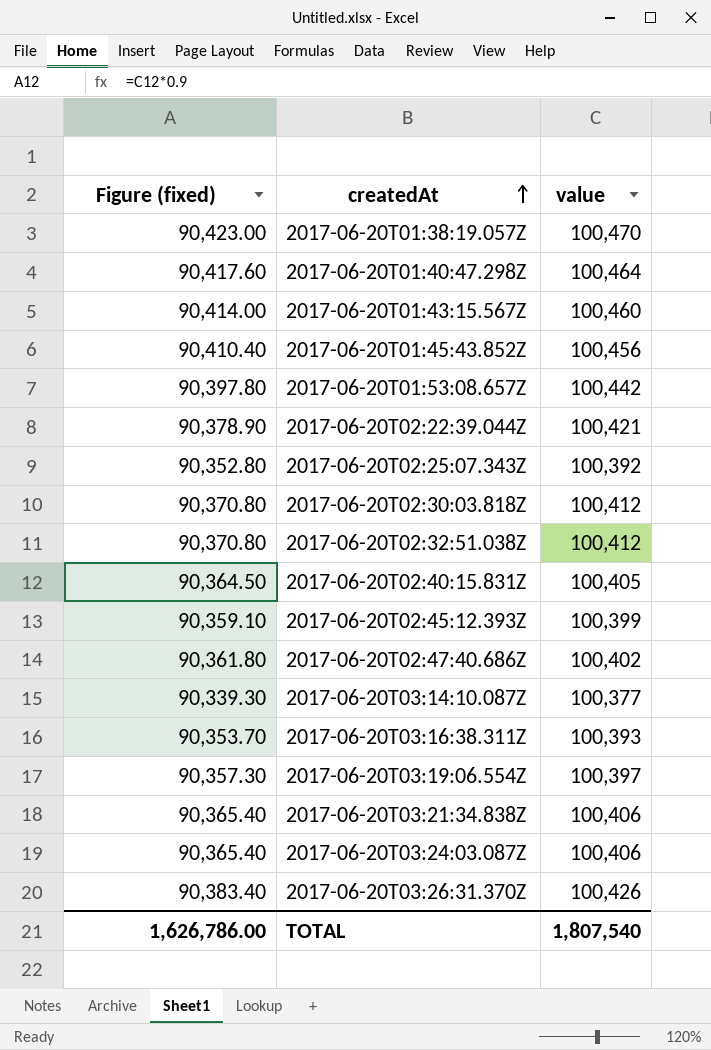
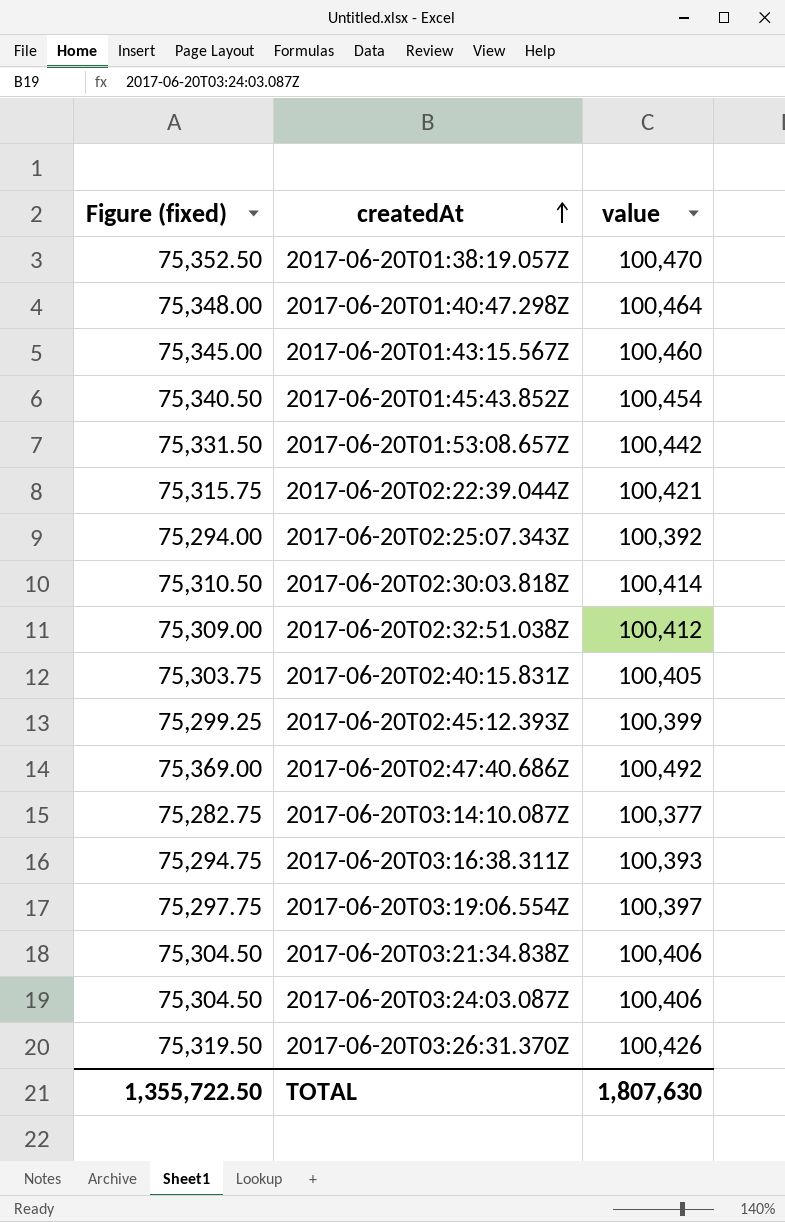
column Figure (fixed) | formula: [value] * 0.9 -> [value] * 0.75
2017-06-20T01:45:43.852Z | value: 100,456 -> 100,454
2017-06-20T02:30:03.818Z | value: 100,412 -> 100,414
2017-06-20T02:47:40.686Z | value: 100,402 -> 100,492
TOTAL | Figure (fixed): 1,626,786.00 -> 1,355,722.50
TOTAL | value: 1,807,540 -> 1,807,630

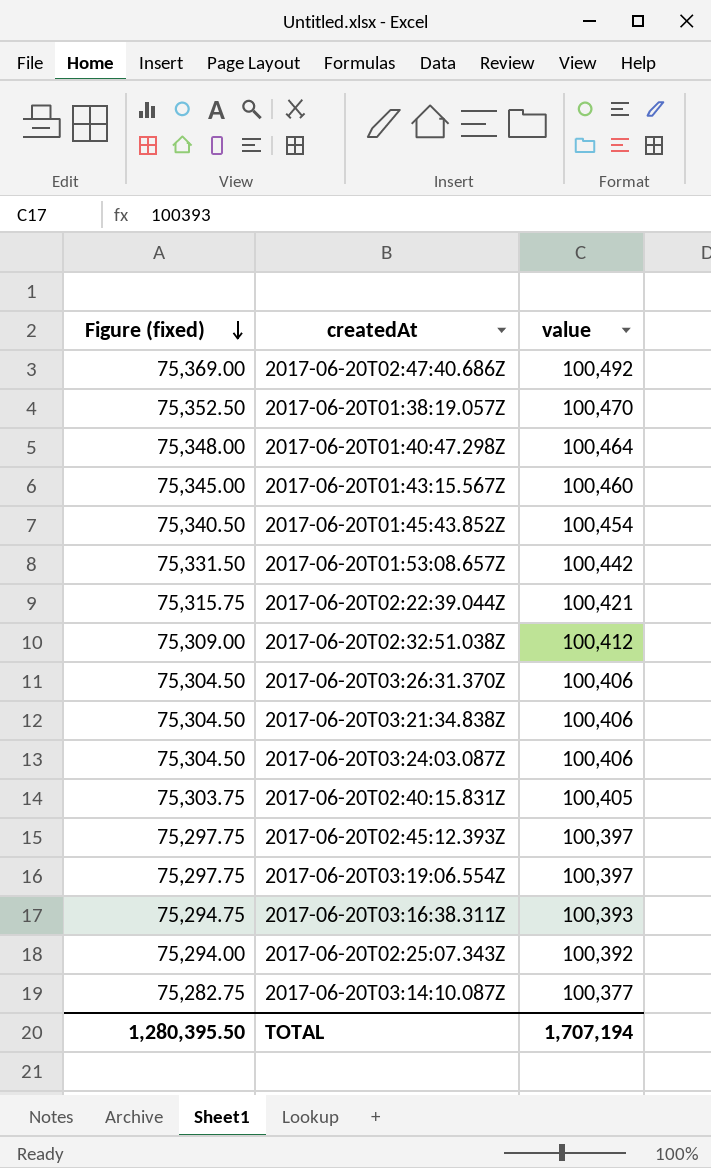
row order: createdAt ascending -> Figure (fixed) descending
row 2017-06-20T02:30:03.818Z: 75,310.50 | 100,414 -> none
2017-06-20T03:26:31.370Z | Figure (fixed): 75,319.50 -> 75,304.50
2017-06-20T03:26:31.370Z | value: 100,426 -> 100,406
2017-06-20T02:45:12.393Z | Figure (fixed): 75,299.25 -> 75,297.75
2017-06-20T02:45:12.393Z | value: 100,399 -> 100,397
TOTAL | Figure (fixed): 1,355,722.50 -> 1,280,395.50
TOTAL | value: 1,807,630 -> 1,707,194

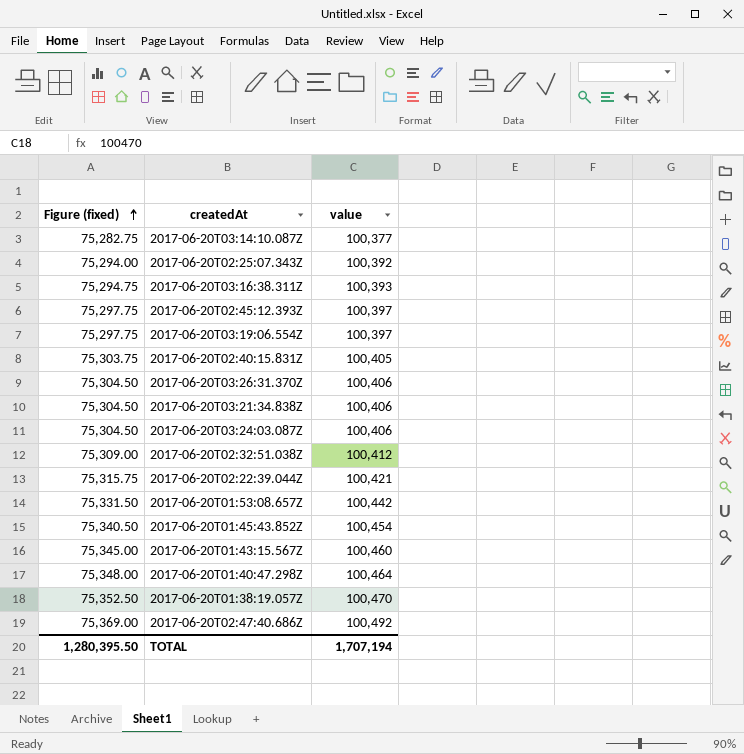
row order: Figure (fixed) descending -> Figure (fixed) ascending

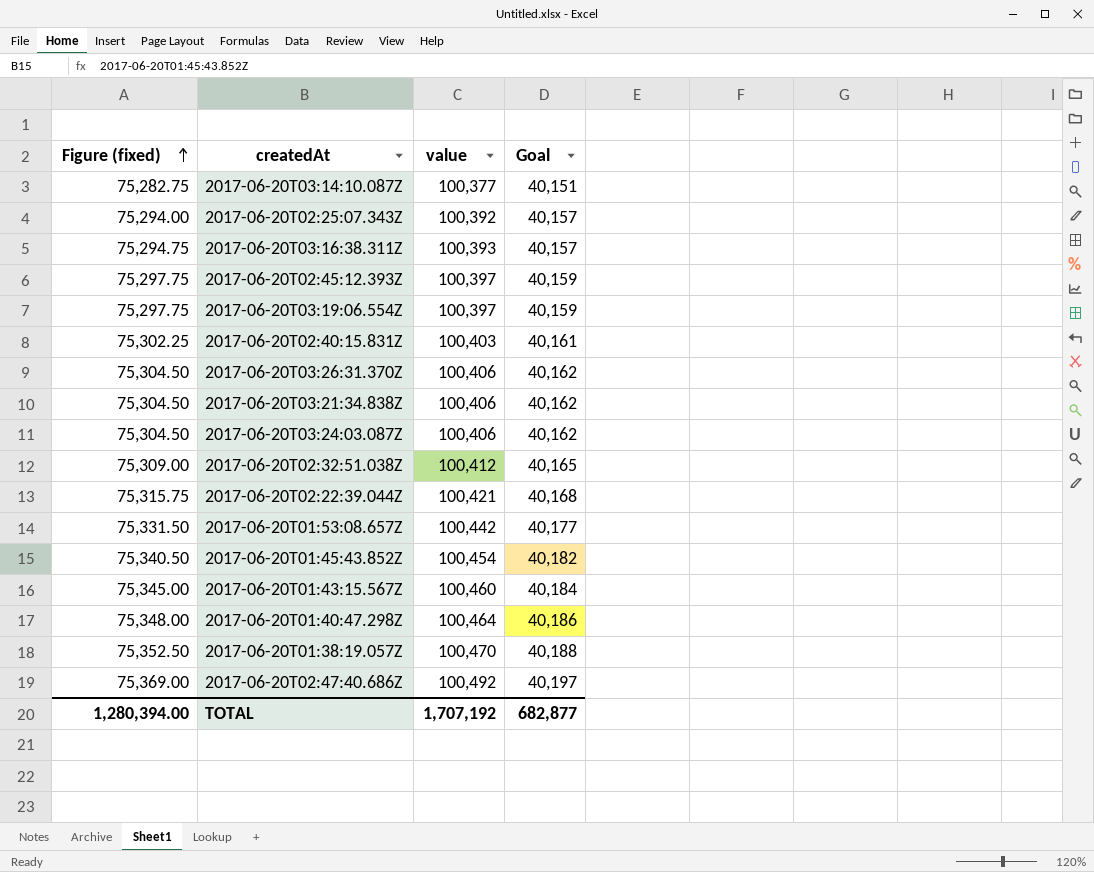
column Goal | formula: none -> [value] * 0.4
2017-06-20T02:40:15.831Z | Figure (fixed): 75,303.75 -> 75,302.25
2017-06-20T02:40:15.831Z | value: 100,405 -> 100,403
TOTAL | Figure (fixed): 1,280,395.50 -> 1,280,394.00
TOTAL | value: 1,707,194 -> 1,707,192

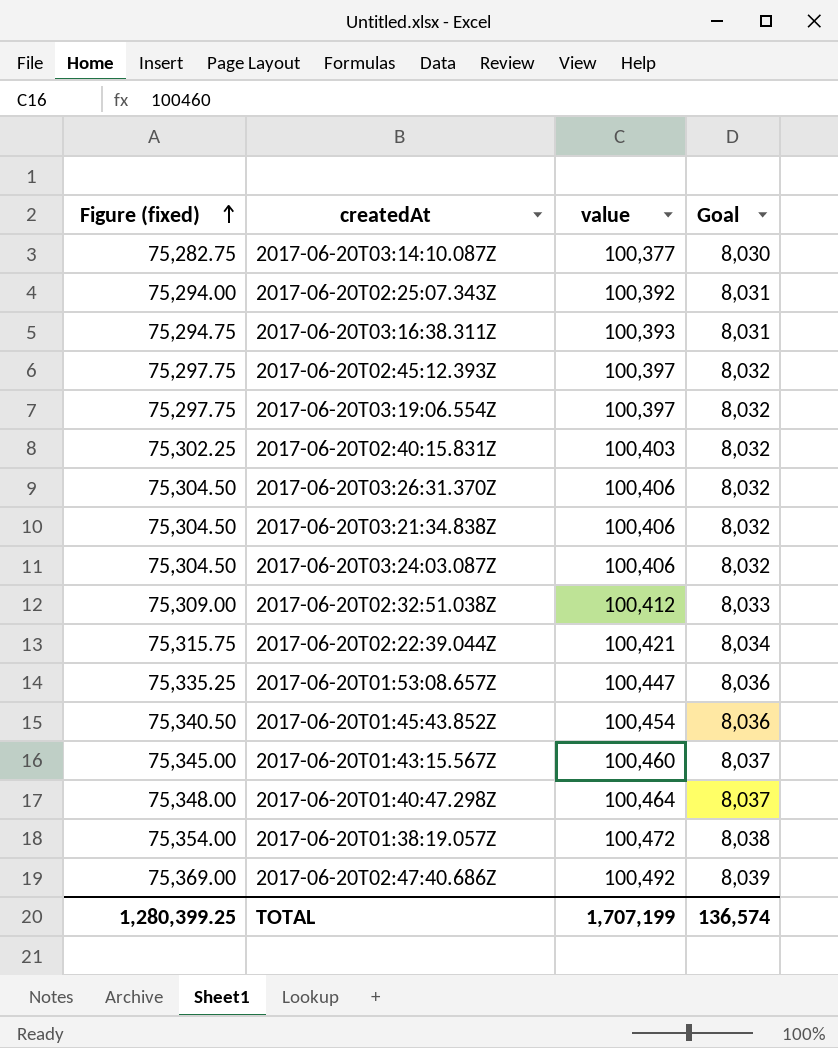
column Goal | formula: [value] * 0.4 -> [value] * 0.08
2017-06-20T01:53:08.657Z | Figure (fixed): 75,331.50 -> 75,335.25
2017-06-20T01:53:08.657Z | value: 100,442 -> 100,447
2017-06-20T01:38:19.057Z | Figure (fixed): 75,352.50 -> 75,354.00
2017-06-20T01:38:19.057Z | value: 100,470 -> 100,472
TOTAL | Figure (fixed): 1,280,394.00 -> 1,280,399.25
TOTAL | value: 1,707,192 -> 1,707,199
TOTAL | Goal: 682,877 -> 136,574

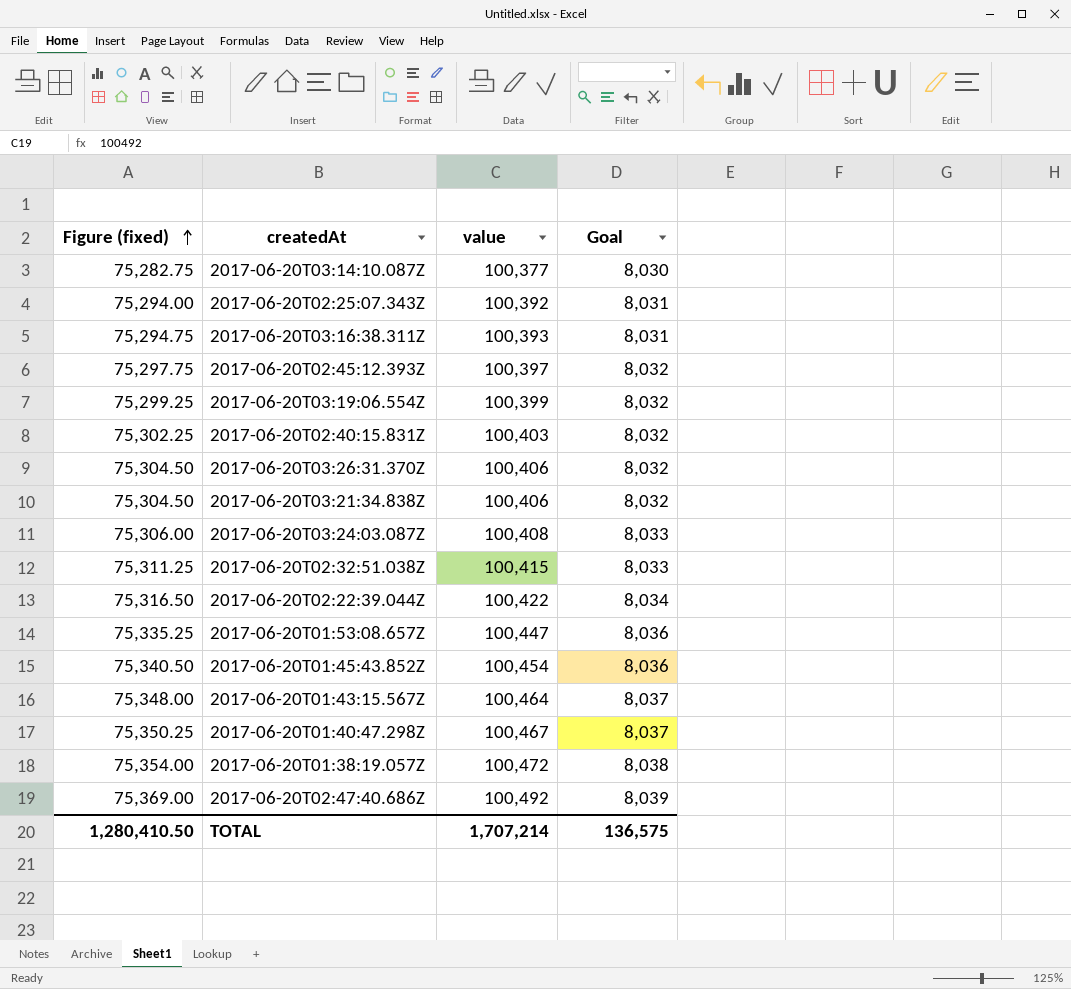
2017-06-20T03:19:06.554Z | Figure (fixed): 75,297.75 -> 75,299.25
2017-06-20T03:19:06.554Z | value: 100,397 -> 100,399
2017-06-20T03:24:03.087Z | Figure (fixed): 75,304.50 -> 75,306.00
2017-06-20T03:24:03.087Z | value: 100,406 -> 100,408
2017-06-20T03:24:03.087Z | Goal: 8,032 -> 8,033
2017-06-20T02:32:51.038Z | Figure (fixed): 75,309.00 -> 75,311.25
2017-06-20T02:32:51.038Z | value: 100,412 -> 100,415
2017-06-20T02:22:39.044Z | Figure (fixed): 75,315.75 -> 75,316.50
2017-06-20T02:22:39.044Z | value: 100,421 -> 100,422
2017-06-20T01:43:15.567Z | Figure (fixed): 75,345.00 -> 75,348.00
2017-06-20T01:43:15.567Z | value: 100,460 -> 100,464
2017-06-20T01:40:47.298Z | Figure (fixed): 75,348.00 -> 75,350.25
2017-06-20T01:40:47.298Z | value: 100,464 -> 100,467
TOTAL | Figure (fixed): 1,280,399.25 -> 1,280,410.50
TOTAL | value: 1,707,199 -> 1,707,214
TOTAL | Goal: 136,574 -> 136,575

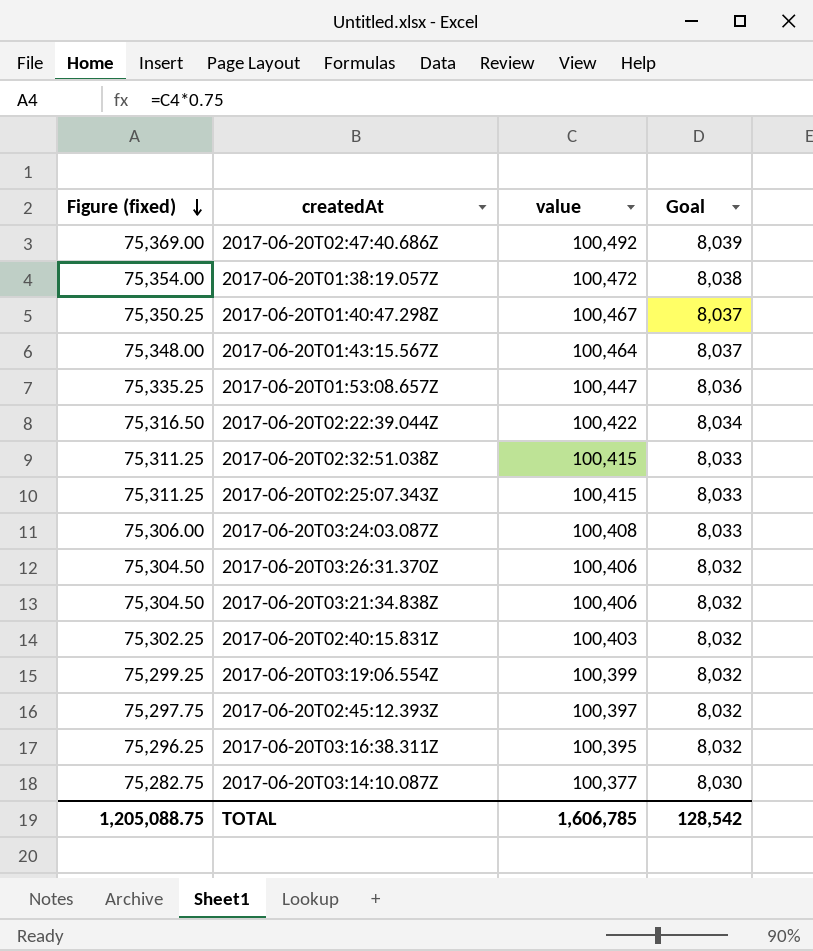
row order: Figure (fixed) ascending -> Figure (fixed) descending
row 2017-06-20T01:45:43.852Z: 75,340.50 | 100,454 | 8,036 -> none
2017-06-20T02:25:07.343Z | Figure (fixed): 75,294.00 -> 75,311.25
2017-06-20T02:25:07.343Z | value: 100,392 -> 100,415
2017-06-20T02:25:07.343Z | Goal: 8,031 -> 8,033
2017-06-20T03:16:38.311Z | Figure (fixed): 75,294.75 -> 75,296.25
2017-06-20T03:16:38.311Z | value: 100,393 -> 100,395
2017-06-20T03:16:38.311Z | Goal: 8,031 -> 8,032
TOTAL | Figure (fixed): 1,280,410.50 -> 1,205,088.75
TOTAL | value: 1,707,214 -> 1,606,785
TOTAL | Goal: 136,575 -> 128,542

